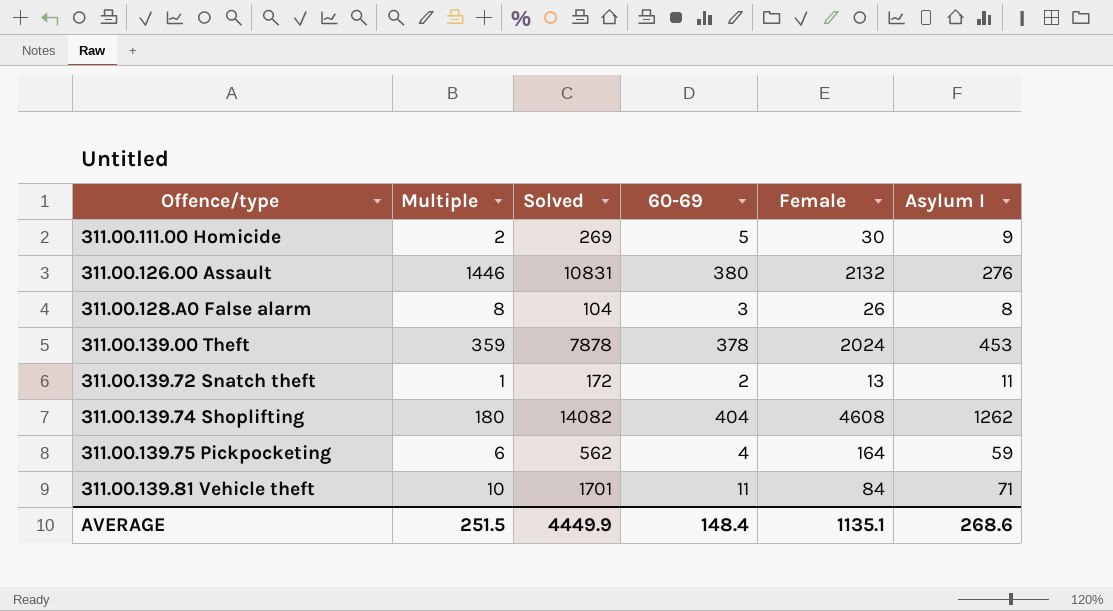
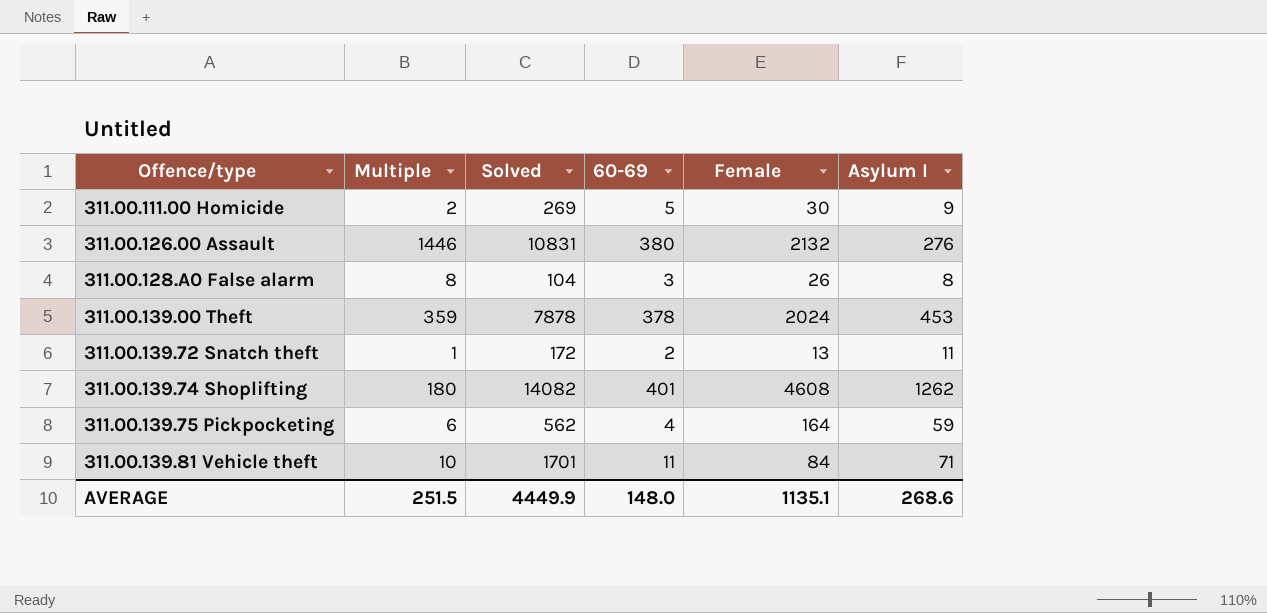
311.00.139.74 Shoplifting | 60-69: 404 -> 401
AVERAGE | 60-69: 148.4 -> 148.0

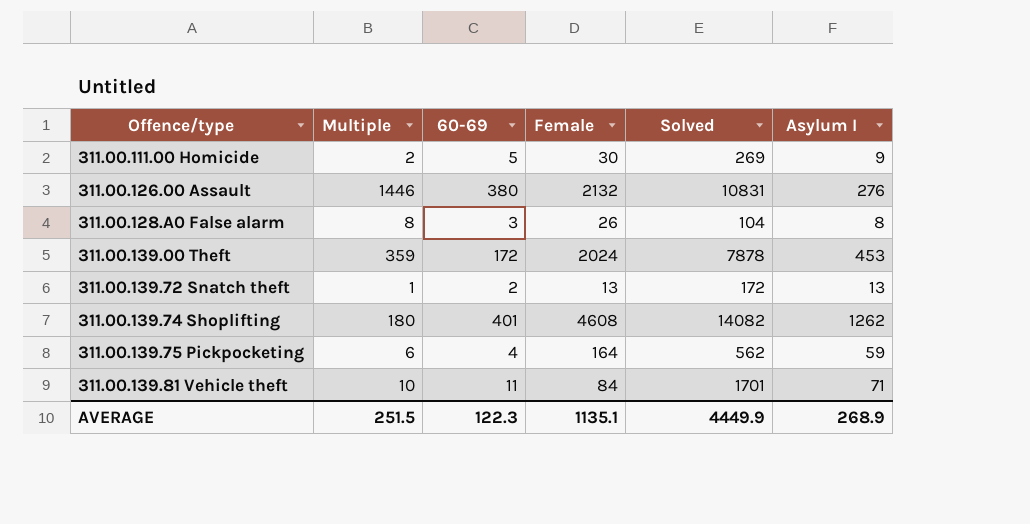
column Solved | position: 3 -> 5
311.00.139.00 Theft | 60-69: 378 -> 172
311.00.139.72 Snatch theft | Asylum I: 11 -> 13
AVERAGE | 60-69: 148.0 -> 122.3
AVERAGE | Asylum I: 268.6 -> 268.9

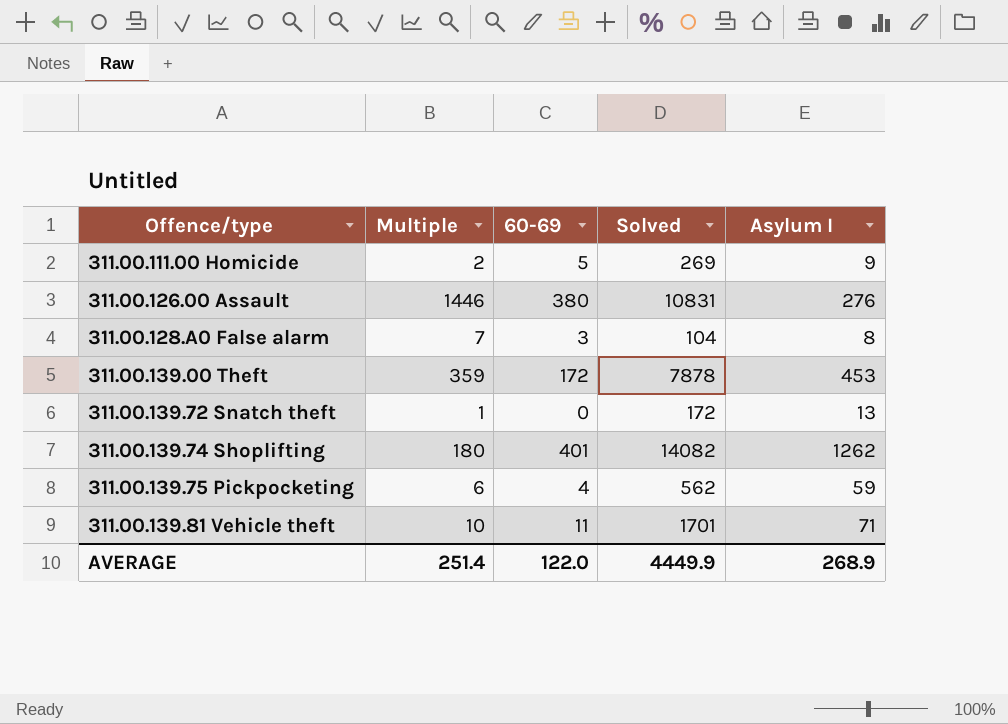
column Female | position: 4 -> none
311.00.128.A0 False alarm | Multiple: 8 -> 7
311.00.139.72 Snatch theft | 60-69: 2 -> 0
AVERAGE | Multiple: 251.5 -> 251.4
AVERAGE | 60-69: 122.3 -> 122.0

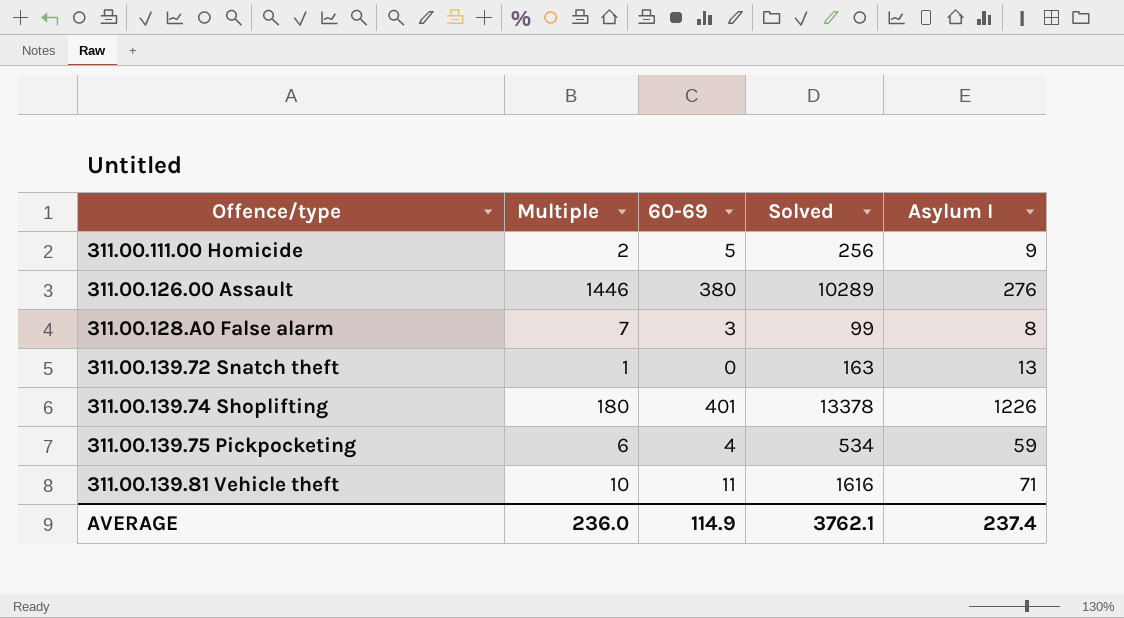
row 311.00.139.00 Theft: 359 | 172 | 7878 | 453 -> none
311.00.111.00 Homicide | Solved: 269 -> 256
311.00.126.00 Assault | Solved: 10831 -> 10289
311.00.128.A0 False alarm | Solved: 104 -> 99
311.00.139.72 Snatch theft | Solved: 172 -> 163
311.00.139.74 Shoplifting | Solved: 14082 -> 13378
311.00.139.74 Shoplifting | Asylum I: 1262 -> 1226
311.00.139.75 Pickpocketing | Solved: 562 -> 534
311.00.139.81 Vehicle theft | Solved: 1701 -> 1616
AVERAGE | Multiple: 251.4 -> 236.0
AVERAGE | 60-69: 122.0 -> 114.9
AVERAGE | Solved: 4449.9 -> 3762.1
AVERAGE | Asylum I: 268.9 -> 237.4

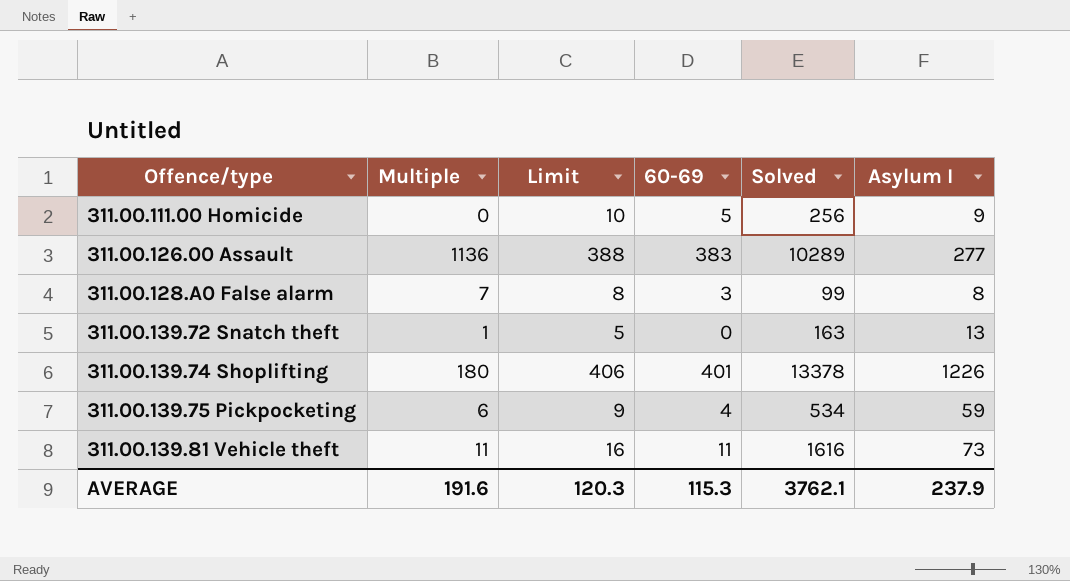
column Limit | formula: none -> [60-69] + 5
311.00.111.00 Homicide | Multiple: 2 -> 0
311.00.126.00 Assault | Multiple: 1446 -> 1136
311.00.126.00 Assault | 60-69: 380 -> 383
311.00.126.00 Assault | Asylum I: 276 -> 277
311.00.139.81 Vehicle theft | Multiple: 10 -> 11
311.00.139.81 Vehicle theft | Asylum I: 71 -> 73
AVERAGE | Multiple: 236.0 -> 191.6
AVERAGE | 60-69: 114.9 -> 115.3
AVERAGE | Asylum I: 237.4 -> 237.9

